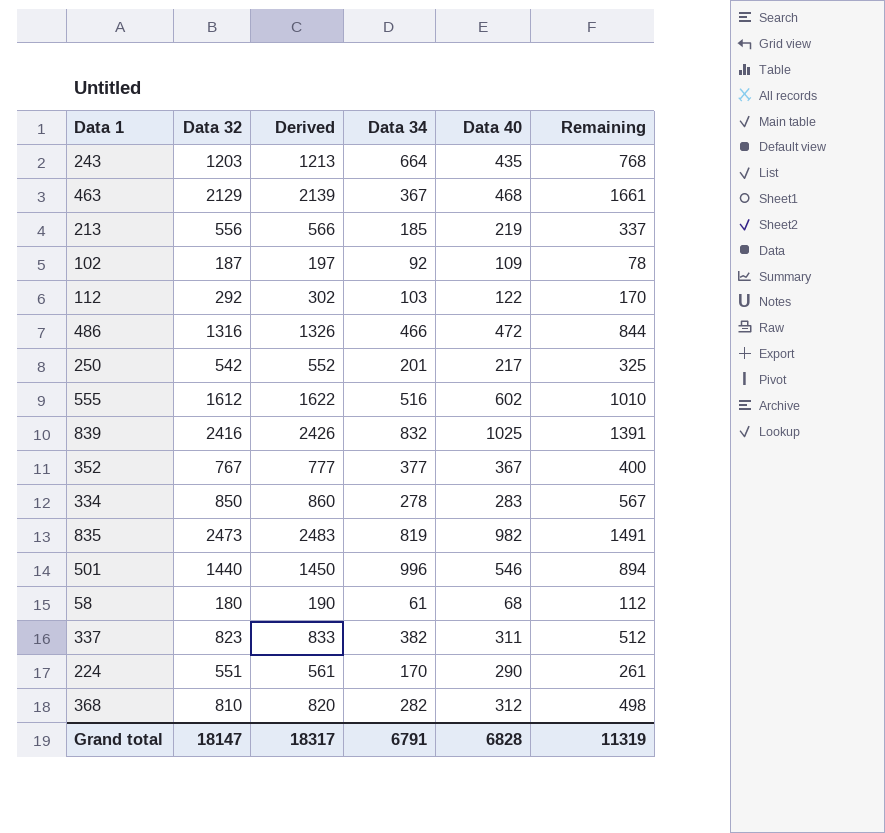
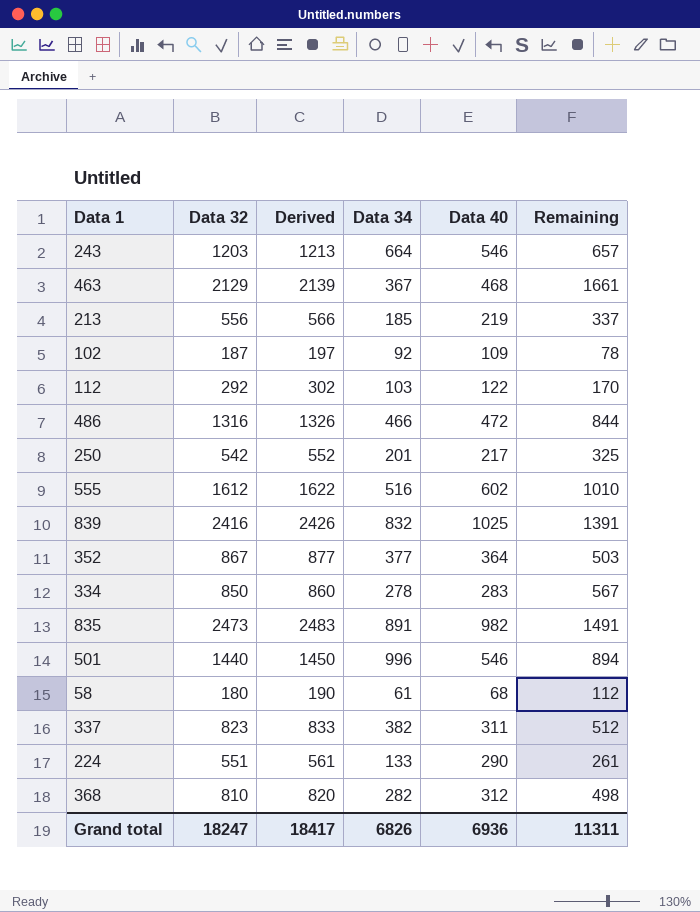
243 | Data 40: 435 -> 546
243 | Remaining: 768 -> 657
352 | Data 32: 767 -> 867
352 | Derived: 777 -> 877
352 | Data 40: 367 -> 364
352 | Remaining: 400 -> 503
835 | Data 34: 819 -> 891
224 | Data 34: 170 -> 133
Grand total | Data 32: 18147 -> 18247
Grand total | Derived: 18317 -> 18417
Grand total | Data 34: 6791 -> 6826
Grand total | Data 40: 6828 -> 6936
Grand total | Remaining: 11319 -> 11311

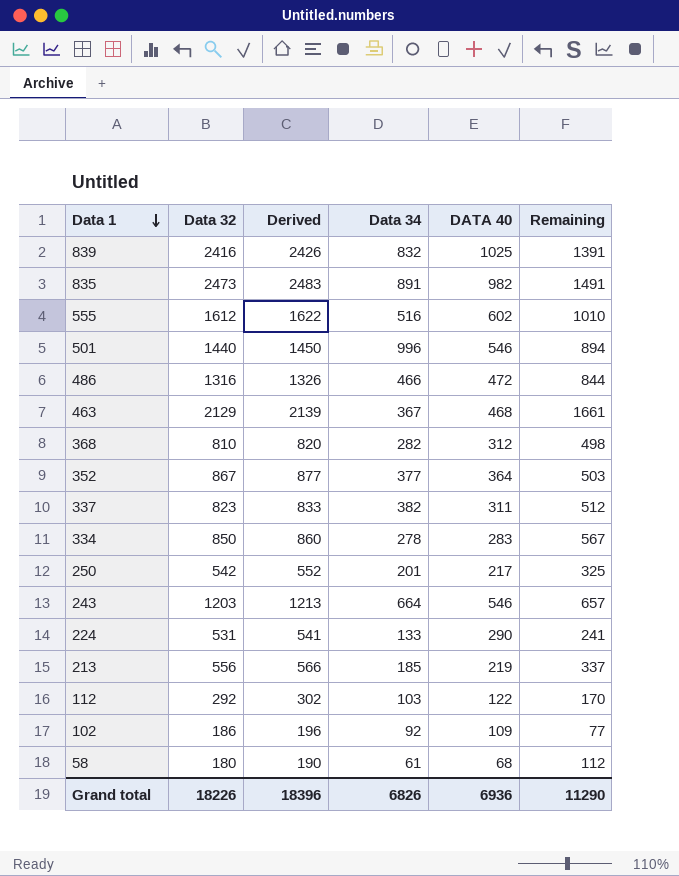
row order: none -> Data 1 descending
column name: Data 40 -> DATA 40
224 | Data 32: 551 -> 531
224 | Derived: 561 -> 541
224 | Remaining: 261 -> 241
102 | Data 32: 187 -> 186
102 | Derived: 197 -> 196
102 | Remaining: 78 -> 77
Grand total | Data 32: 18247 -> 18226
Grand total | Derived: 18417 -> 18396
Grand total | Remaining: 11311 -> 11290

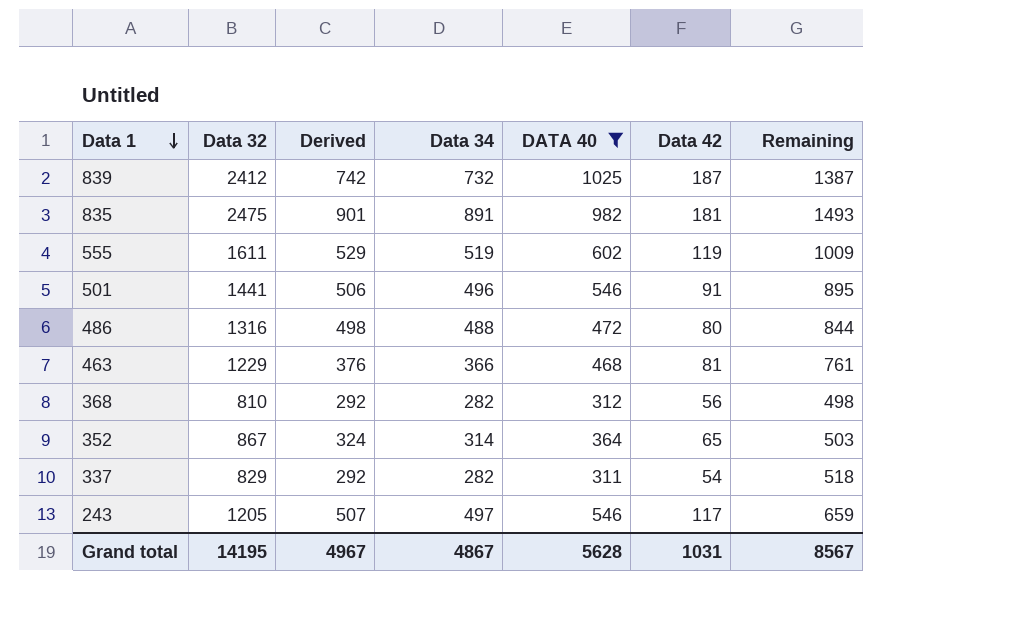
filter: none -> DATA 40 >= 311
column Derived | formula: [Data 32] + 10 -> [Data 34] + 10
column Data 42 | position: none -> 6
839 | Data 32: 2416 -> 2412
839 | Data 34: 832 -> 732
839 | Remaining: 1391 -> 1387
835 | Data 32: 2473 -> 2475
835 | Remaining: 1491 -> 1493
555 | Data 32: 1612 -> 1611
555 | Data 34: 516 -> 519
555 | Remaining: 1010 -> 1009
501 | Data 32: 1440 -> 1441
501 | Data 34: 996 -> 496
501 | Remaining: 894 -> 895
486 | Data 34: 466 -> 488
463 | Data 32: 2129 -> 1229
463 | Data 34: 367 -> 366
463 | Remaining: 1661 -> 761
352 | Data 34: 377 -> 314
337 | Data 32: 823 -> 829
337 | Data 34: 382 -> 282
337 | Remaining: 512 -> 518
243 | Data 32: 1203 -> 1205
243 | Data 34: 664 -> 497
243 | Remaining: 657 -> 659
Grand total | Data 32: 18226 -> 14195
Grand total | Derived: 18396 -> 4967
Grand total | Data 34: 6826 -> 4867
Grand total | DATA 40: 6936 -> 5628
Grand total | Remaining: 11290 -> 8567

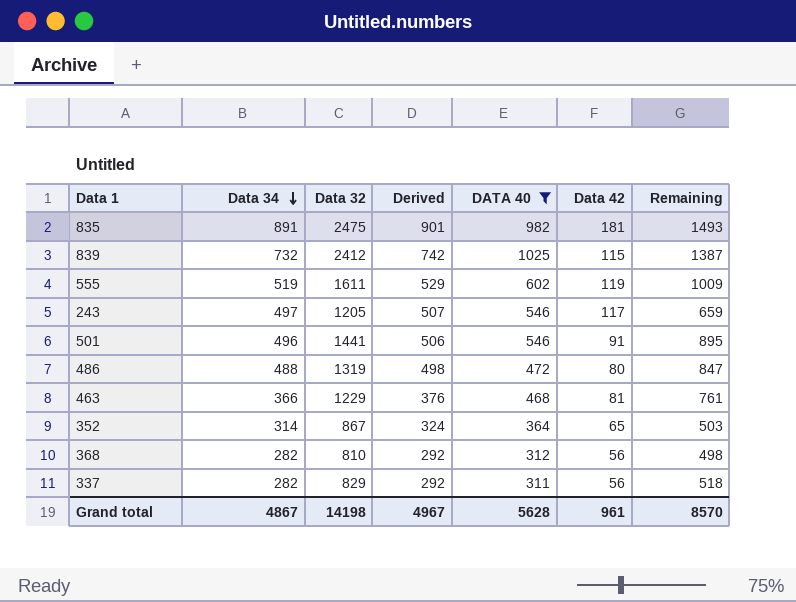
row order: Data 1 descending -> Data 34 descending
column Data 34 | position: 4 -> 2
839 | Data 42: 187 -> 115
486 | Data 32: 1316 -> 1319
486 | Remaining: 844 -> 847
337 | Data 42: 54 -> 56
Grand total | Data 32: 14195 -> 14198
Grand total | Data 42: 1031 -> 961
Grand total | Remaining: 8567 -> 8570

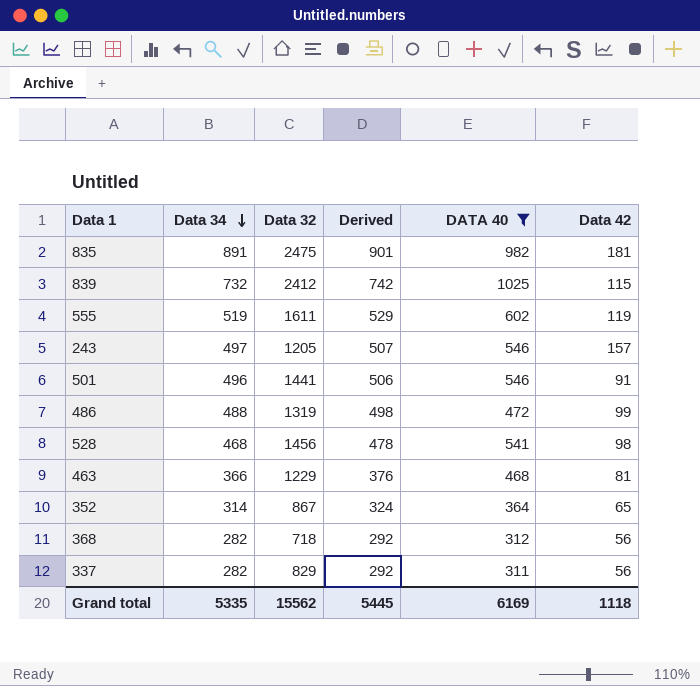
column Remaining | formula: [Data 32] - [DATA 40] -> none
243 | Data 42: 117 -> 157
486 | Data 42: 80 -> 99
row 528: none -> 468 | 1456 | 478 | 541 | 98
368 | Data 32: 810 -> 718
Grand total | Data 34: 4867 -> 5335
Grand total | Data 32: 14198 -> 15562
Grand total | Derived: 4967 -> 5445
Grand total | DATA 40: 5628 -> 6169
Grand total | Data 42: 961 -> 1118

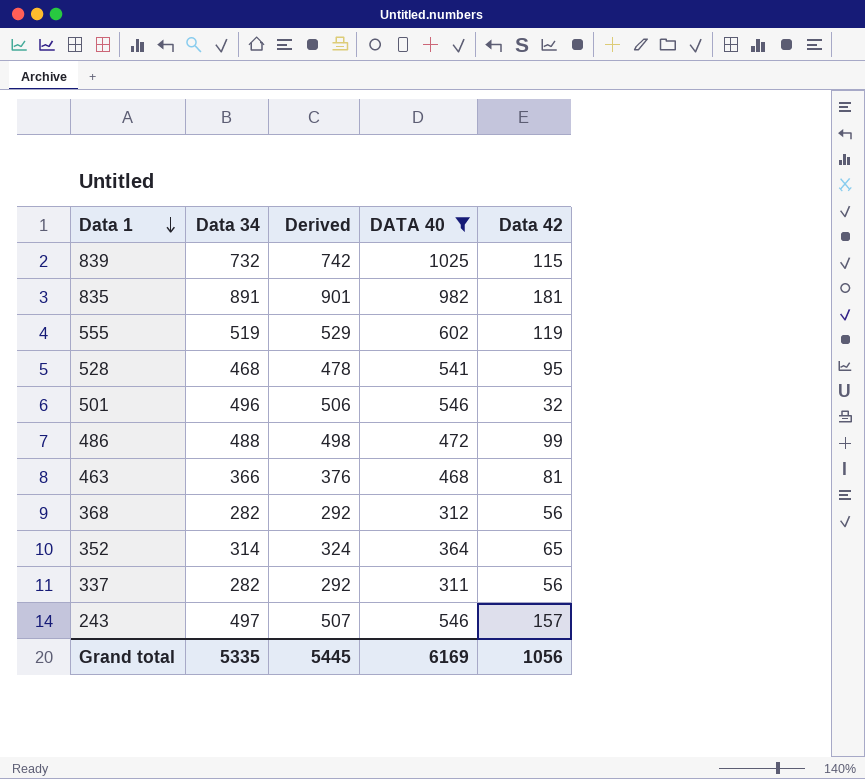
row order: Data 34 descending -> Data 1 descending
column Data 32 | position: 3 -> none
528 | Data 42: 98 -> 95
501 | Data 42: 91 -> 32
Grand total | Data 42: 1118 -> 1056

